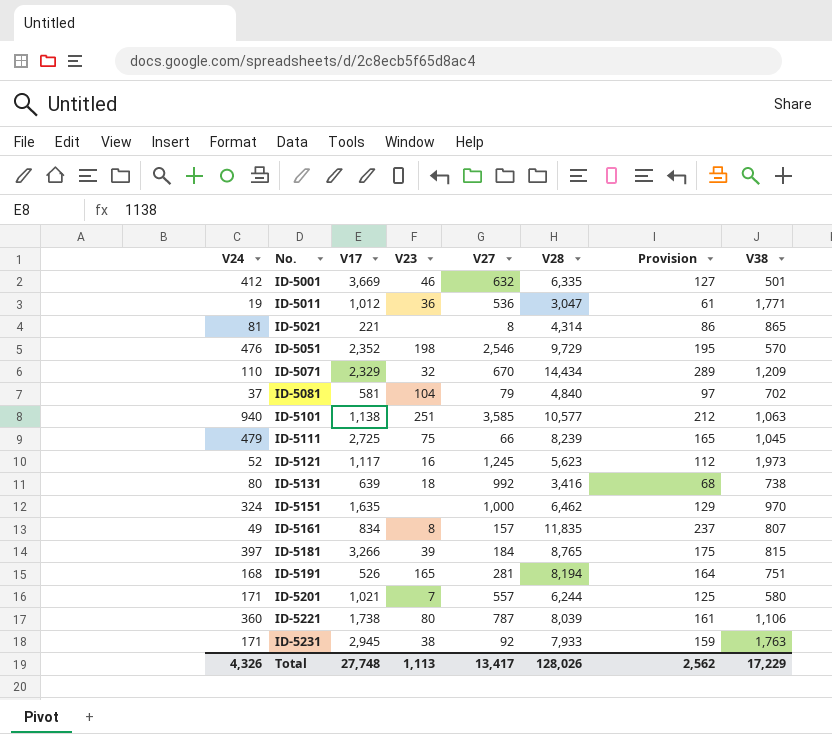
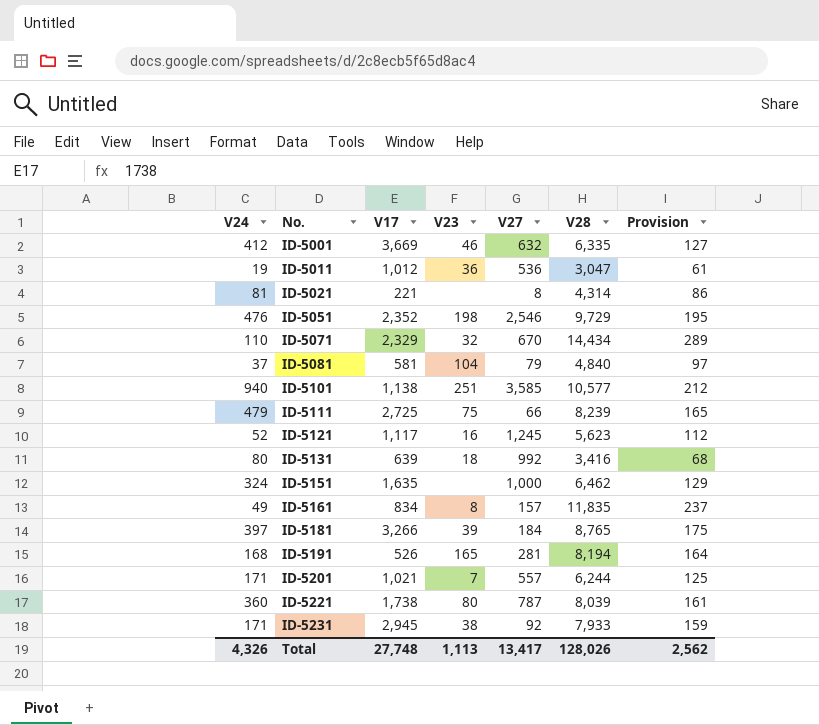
column V38 | position: 8 -> none

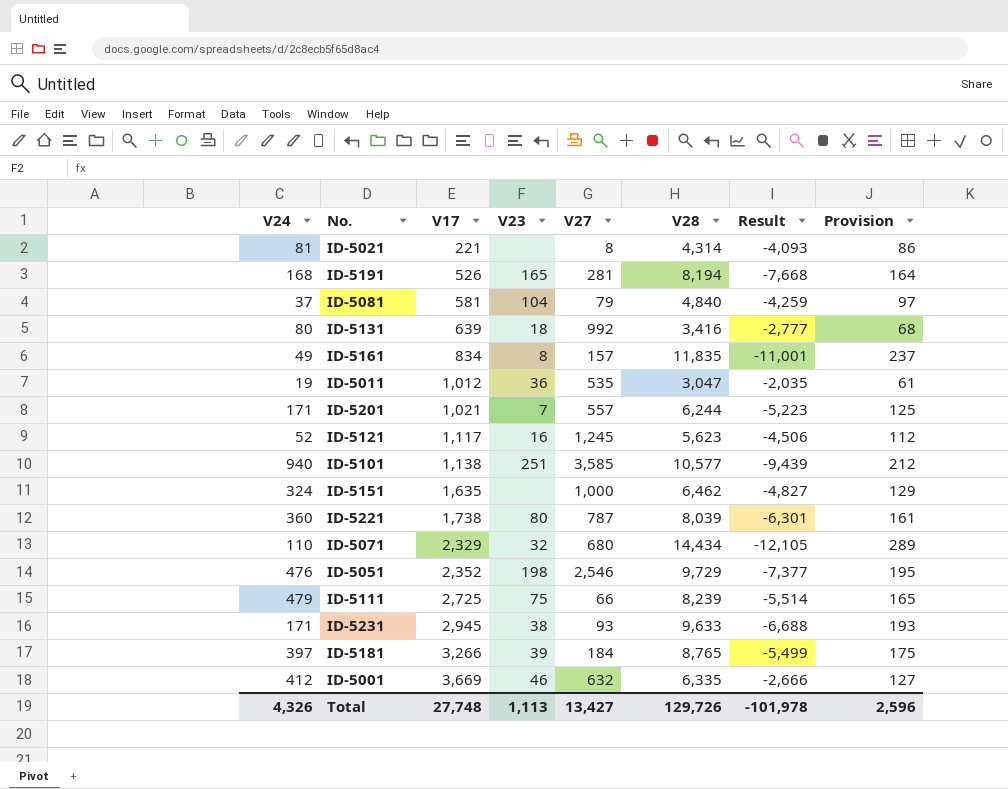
row order: No. ascending -> V17 ascending
column Result | formula: none -> [V17] - [V28]
ID-5011 | V27: 536 -> 535
ID-5071 | V27: 670 -> 680
ID-5231 | V27: 92 -> 93
ID-5231 | V28: 7,933 -> 9,633
ID-5231 | Provision: 159 -> 193
Total | V27: 13,417 -> 13,427
Total | V28: 128,026 -> 129,726
Total | Provision: 2,562 -> 2,596

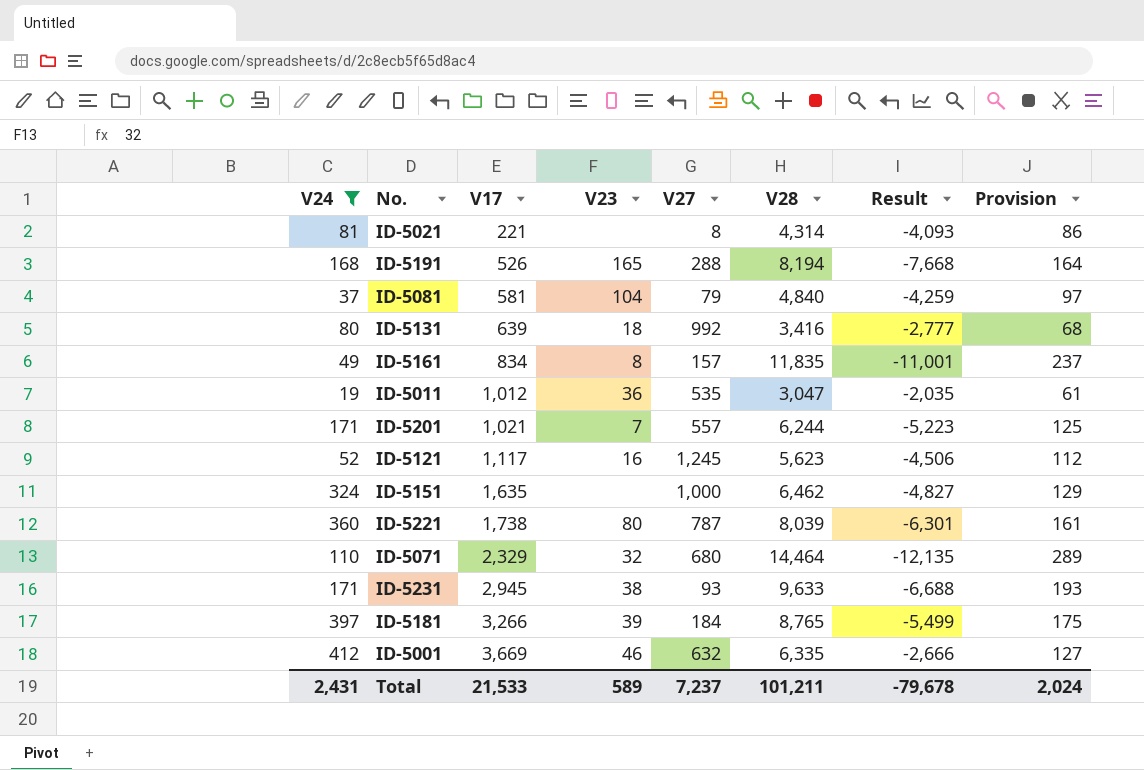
filter: none -> V24 <= 412
ID-5191 | V27: 281 -> 288
ID-5071 | V28: 14,434 -> 14,464
ID-5071 | Result: -12,105 -> -12,135
Total | V24: 4,326 -> 2,431
Total | V17: 27,748 -> 21,533
Total | V23: 1,113 -> 589
Total | V27: 13,427 -> 7,237
Total | V28: 129,726 -> 101,211
Total | Result: -101,978 -> -79,678
Total | Provision: 2,596 -> 2,024

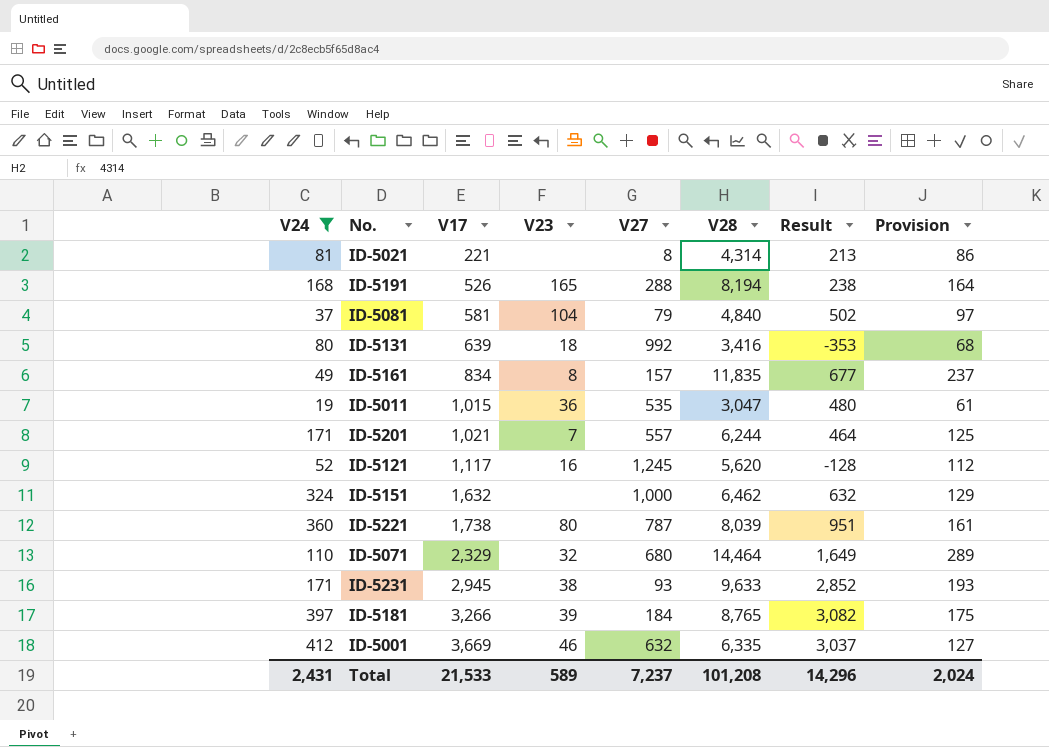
column Result | formula: [V17] - [V28] -> [V17] - [V27]
ID-5011 | V17: 1,012 -> 1,015
ID-5121 | V28: 5,623 -> 5,620
ID-5151 | V17: 1,635 -> 1,632
Total | V28: 101,211 -> 101,208
Total | Result: -79,678 -> 14,296

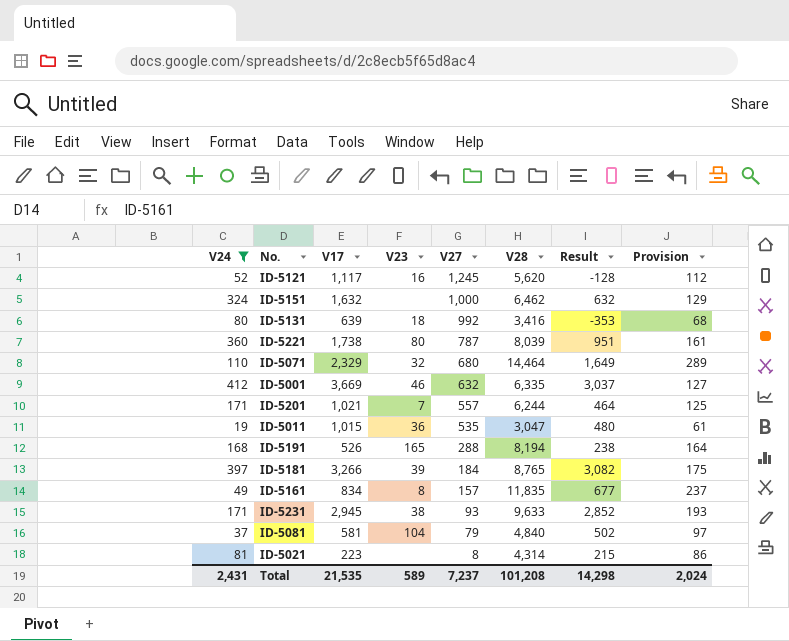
row order: V17 ascending -> V27 descending
ID-5021 | V17: 221 -> 223
ID-5021 | Result: 213 -> 215
Total | V17: 21,533 -> 21,535
Total | Result: 14,296 -> 14,298

